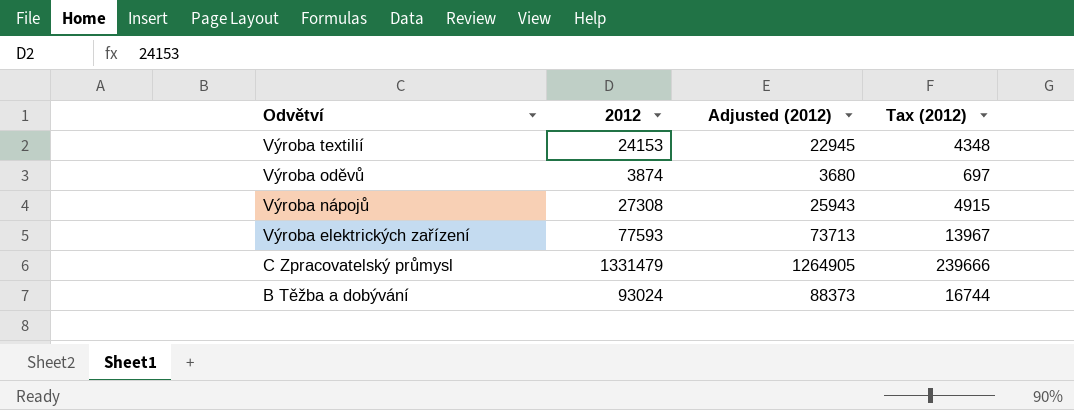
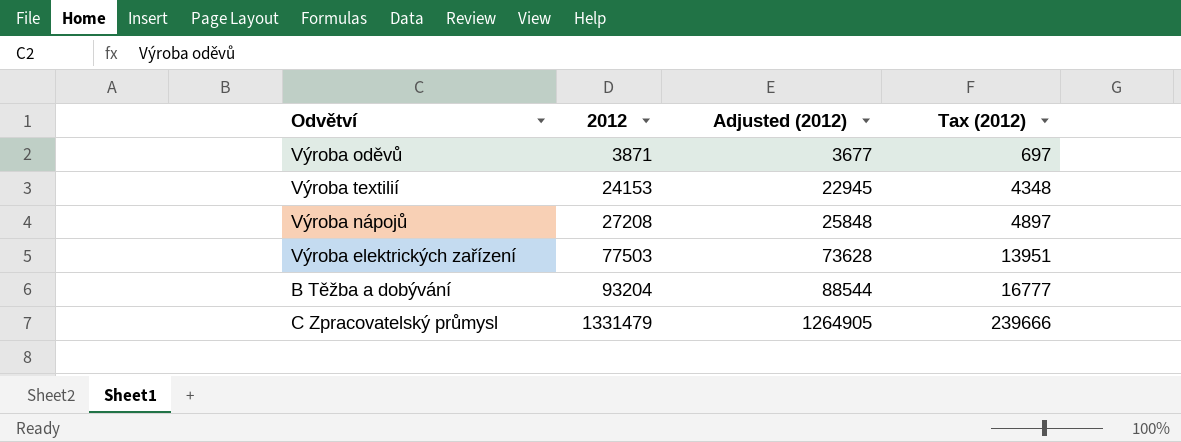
row order: Odvětví descending -> 2012 ascending
Výroba oděvů | 2012: 3874 -> 3871
Výroba oděvů | Adjusted (2012): 3680 -> 3677
Výroba nápojů | 2012: 27308 -> 27208
Výroba nápojů | Adjusted (2012): 25943 -> 25848
Výroba nápojů | Tax (2012): 4915 -> 4897
Výroba elektrických zařízení | 2012: 77593 -> 77503
Výroba elektrických zařízení | Adjusted (2012): 73713 -> 73628
Výroba elektrických zařízení | Tax (2012): 13967 -> 13951
B Těžba a dobývání | 2012: 93024 -> 93204
B Těžba a dobývání | Adjusted (2012): 88373 -> 88544
B Těžba a dobývání | Tax (2012): 16744 -> 16777

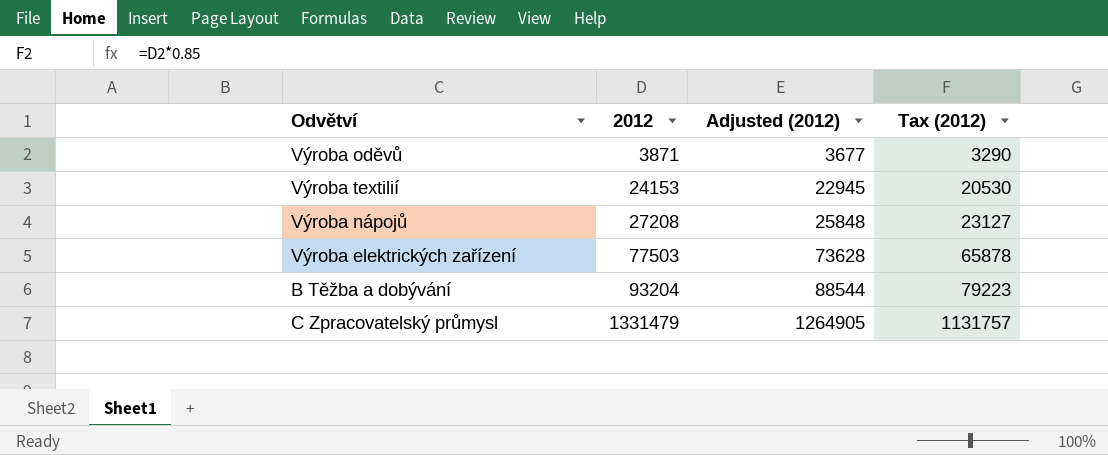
column Tax (2012) | formula: [2012] * 0.18 -> [2012] * 0.85

